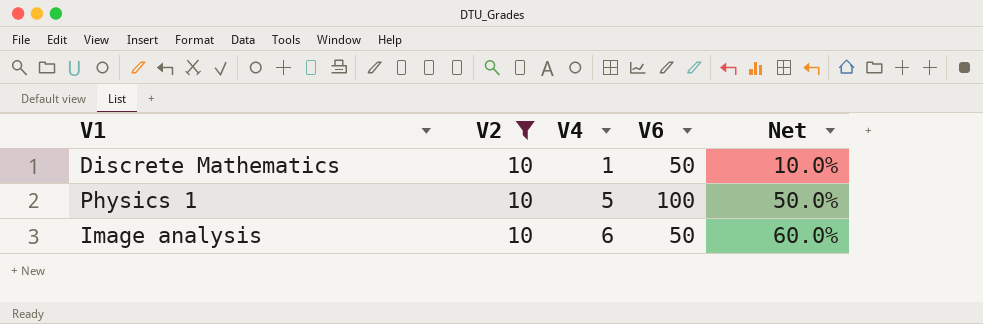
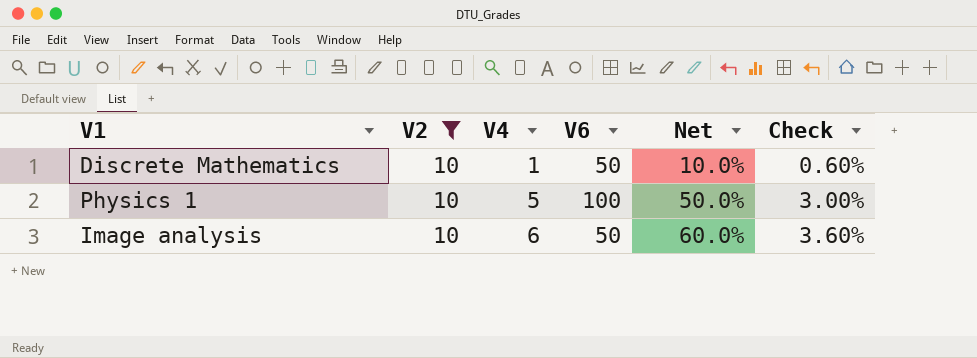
column Check | formula: none -> [Net] * 0.06

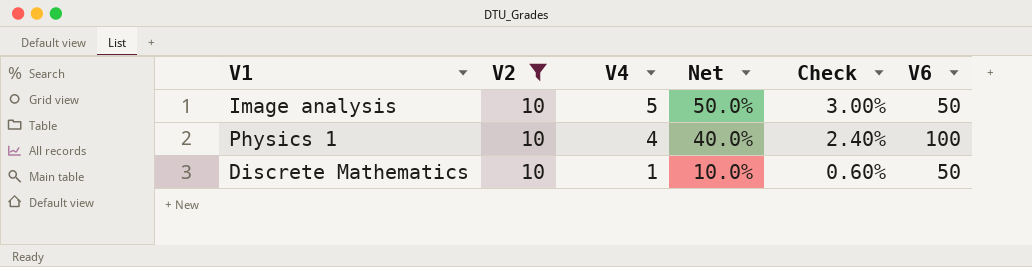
row order: V4 ascending -> V4 descending
column V6 | position: 4 -> 6
Image analysis | V4: 6 -> 5
Image analysis | Net: 60.0% -> 50.0%
Image analysis | Check: 3.60% -> 3.00%
Physics 1 | V4: 5 -> 4
Physics 1 | Net: 50.0% -> 40.0%
Physics 1 | Check: 3.00% -> 2.40%

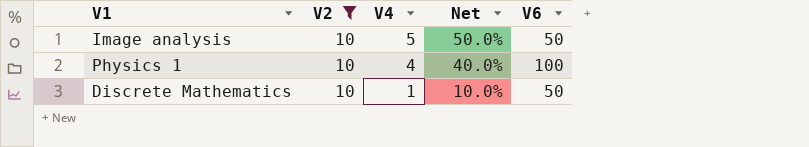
column Check | formula: [Net] * 0.06 -> none

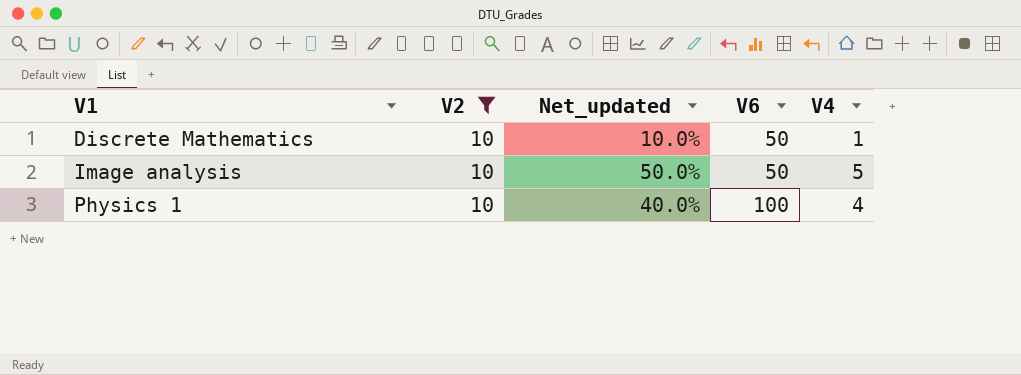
row order: V4 descending -> V1 ascending
column name: Net -> Net_updated
column V4 | position: 3 -> 5

